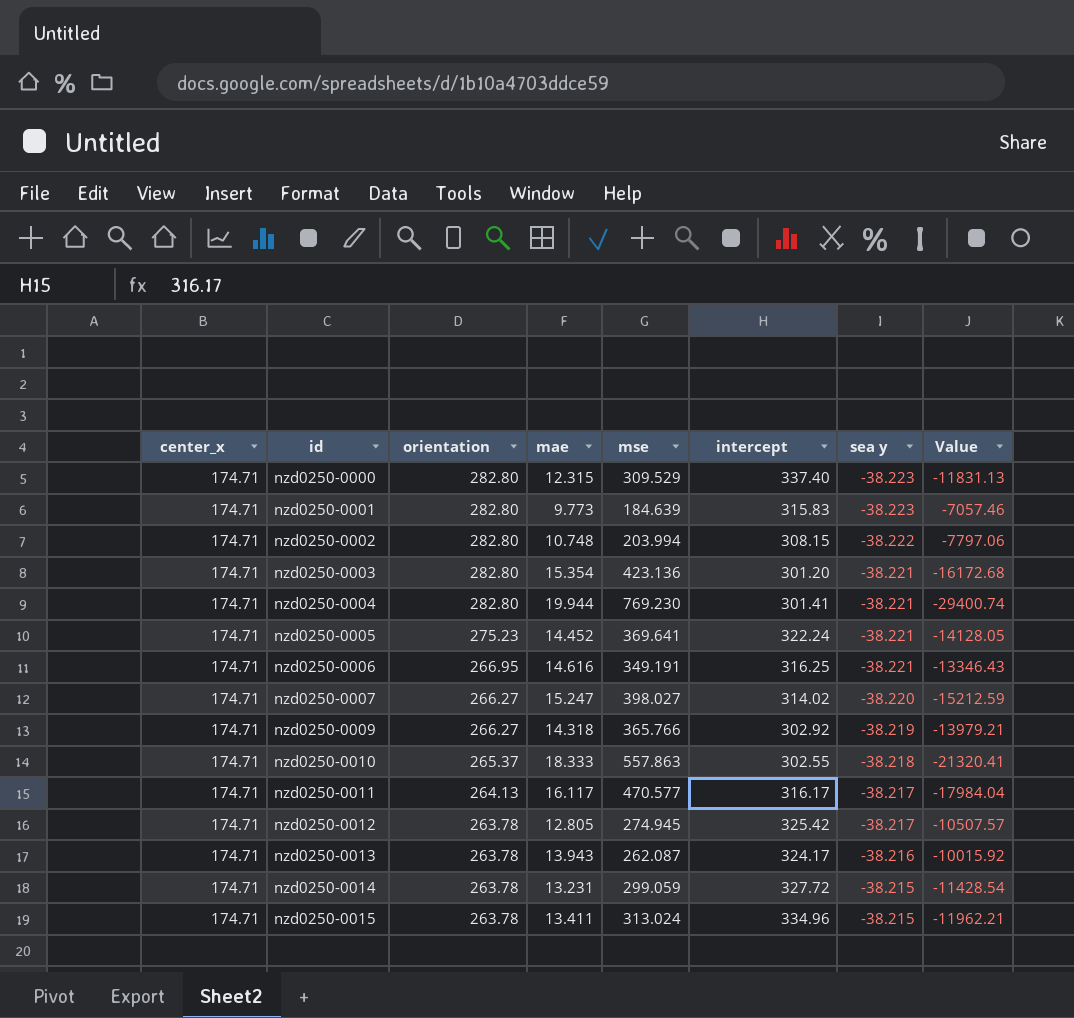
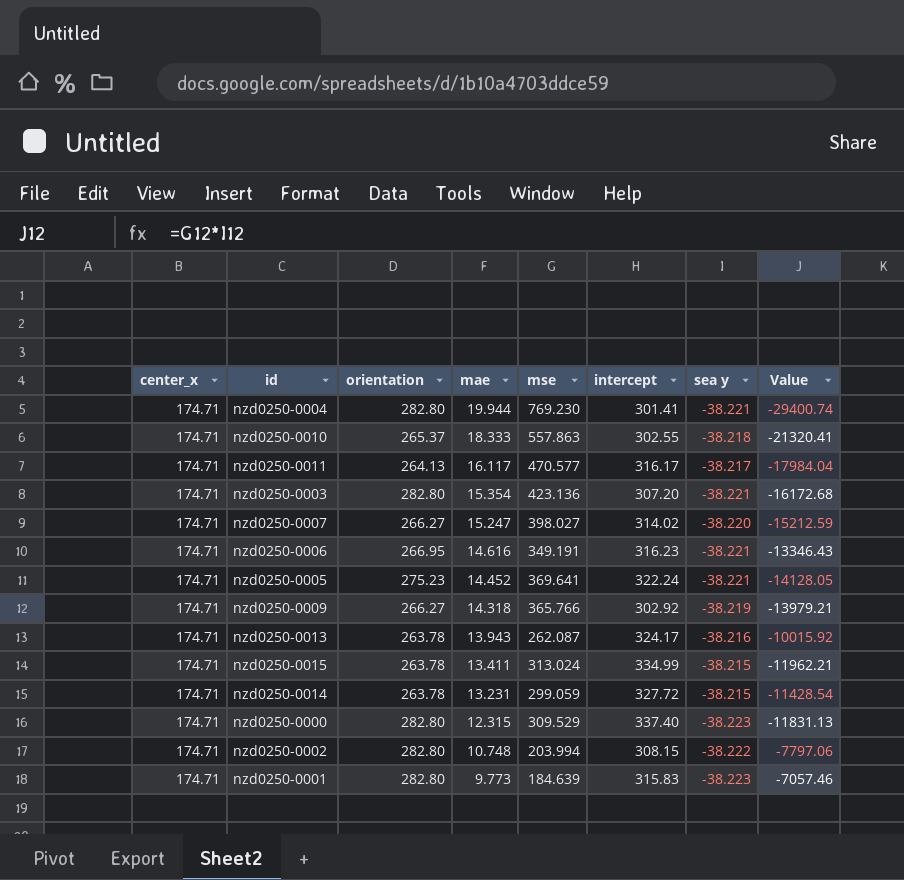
row order: id ascending -> mae descending
row nzd0250-0012: 174.71 | 263.78 | 12.805 | 274.945 | 325.42 | -38.217 | -10507.57 -> none
nzd0250-0003 | intercept: 301.20 -> 307.20
nzd0250-0006 | intercept: 316.25 -> 316.23
nzd0250-0015 | intercept: 334.96 -> 334.99

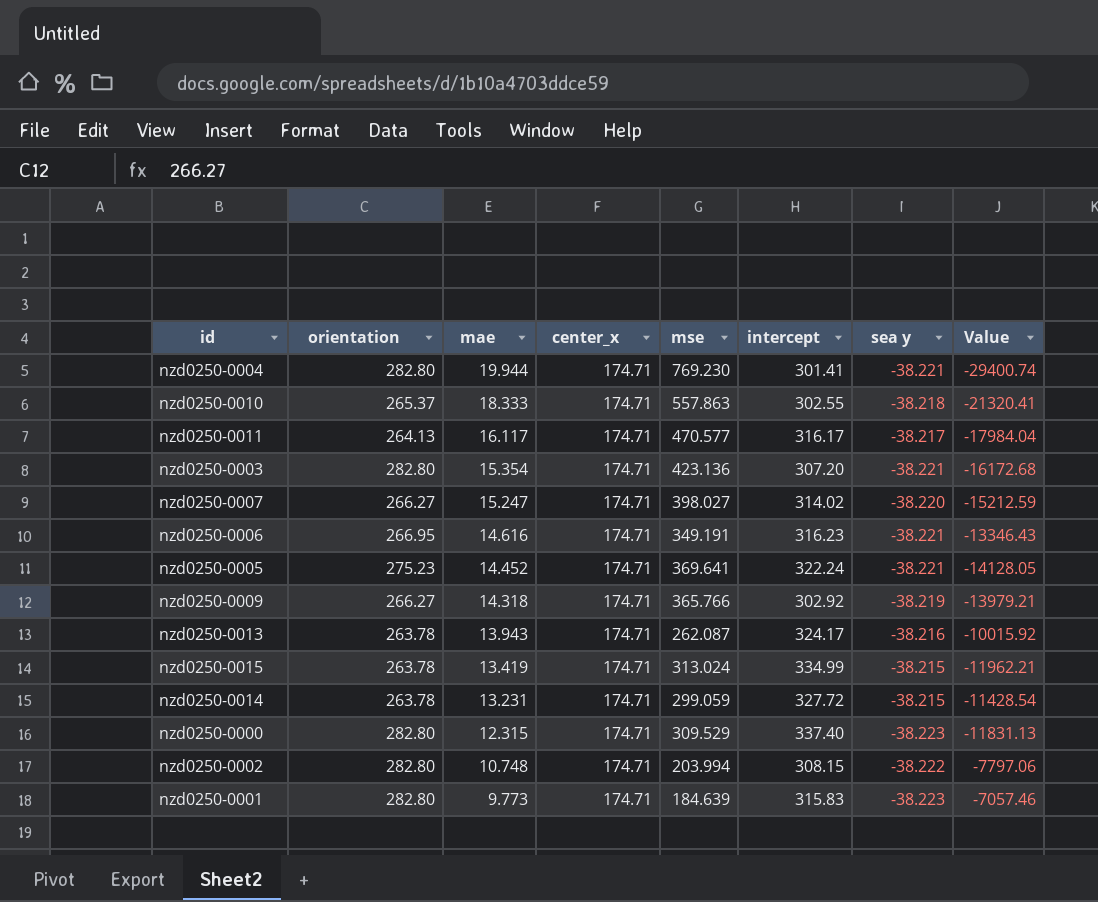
column center_x | position: 1 -> 4
nzd0250-0015 | mae: 13.411 -> 13.419

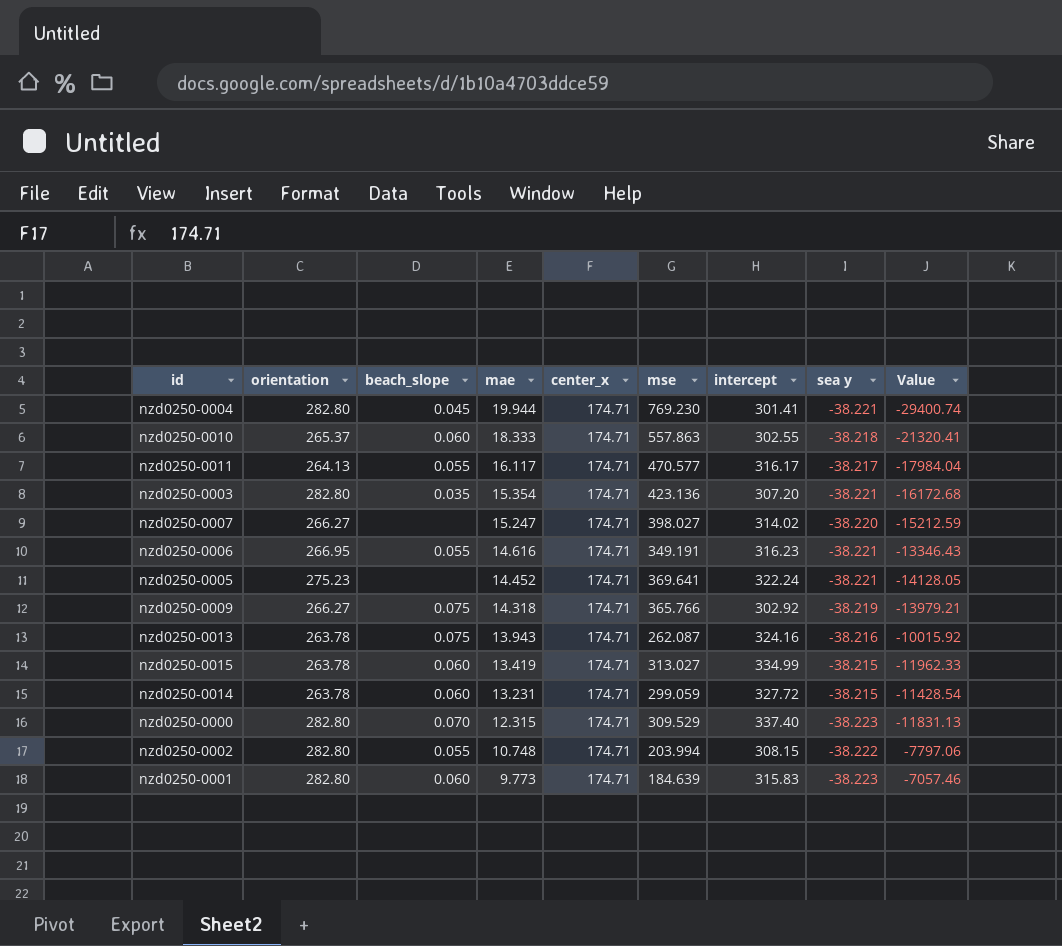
column beach_slope | position: none -> 3
nzd0250-0013 | intercept: 324.17 -> 324.16
nzd0250-0015 | mse: 313.024 -> 313.027
nzd0250-0015 | Value: -11962.21 -> -11962.33

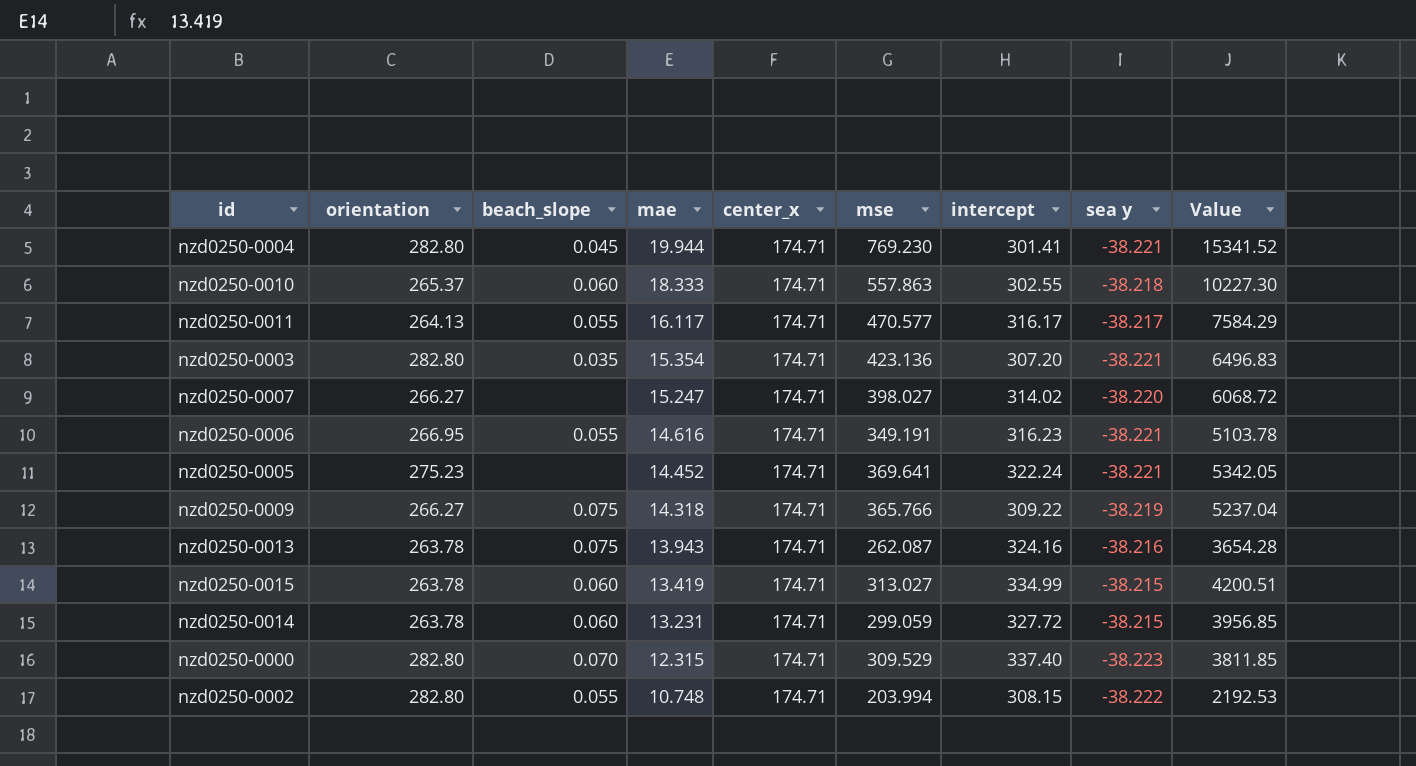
column Value | formula: [mse] * [sea y] -> [mae] * [mse]
row nzd0250-0001: 282.80 | 0.060 | 9.773 | 174.71 | 184.639 | 315.83 | -38.223 | -7057.46 -> none
nzd0250-0009 | intercept: 302.92 -> 309.22

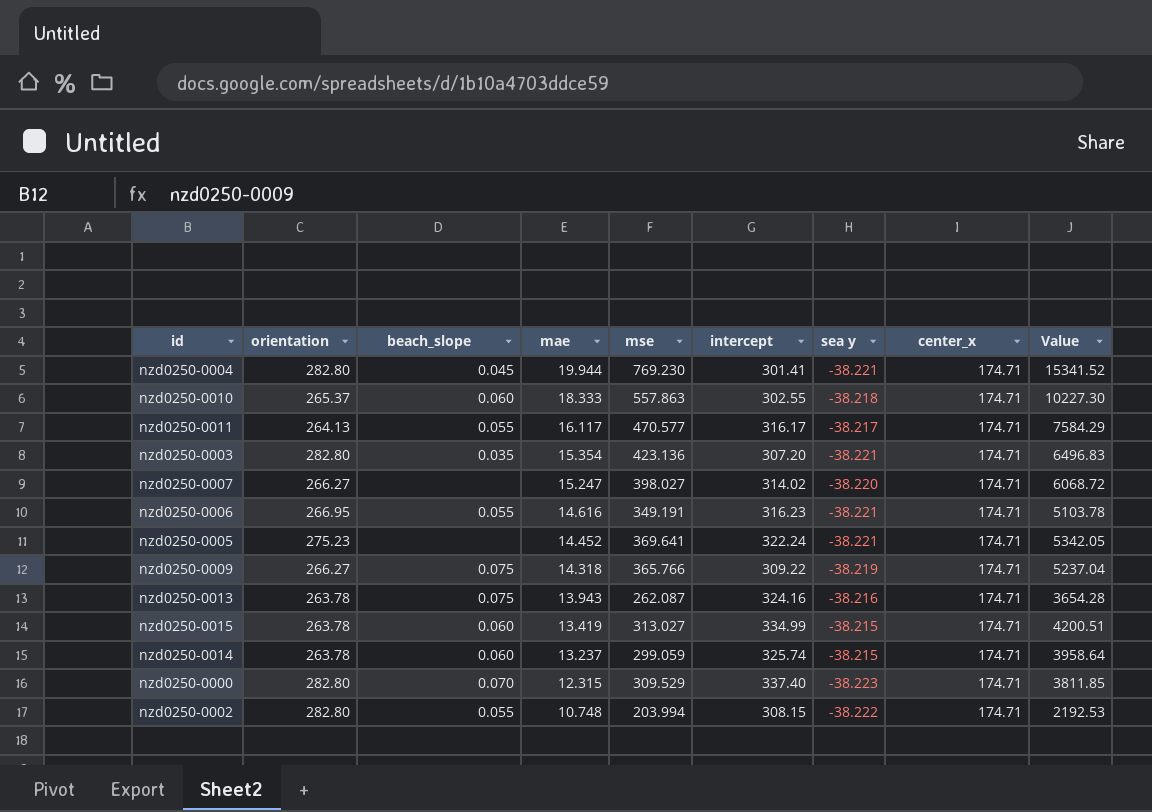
column center_x | position: 5 -> 8
nzd0250-0014 | mae: 13.231 -> 13.237
nzd0250-0014 | intercept: 327.72 -> 325.74
nzd0250-0014 | Value: 3956.85 -> 3958.64

